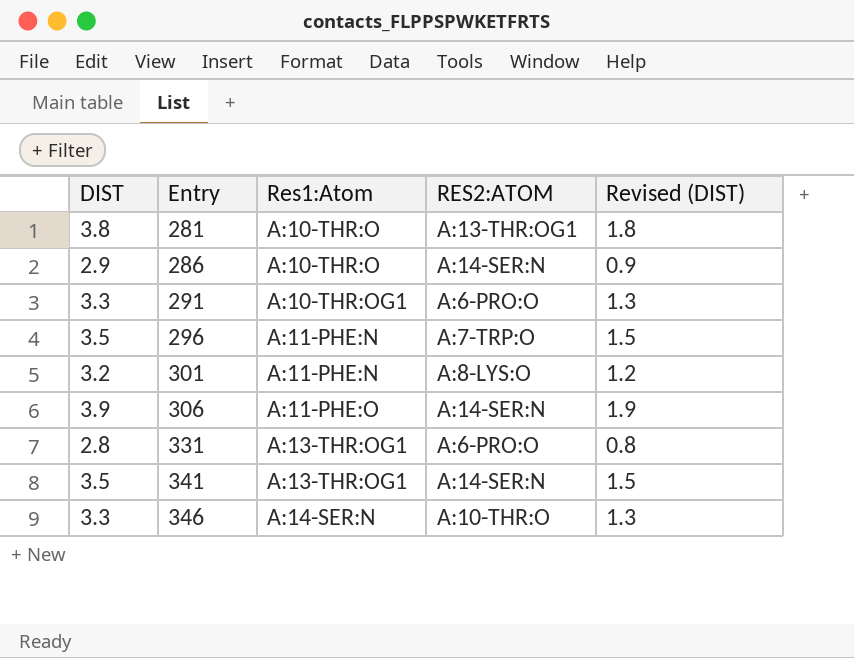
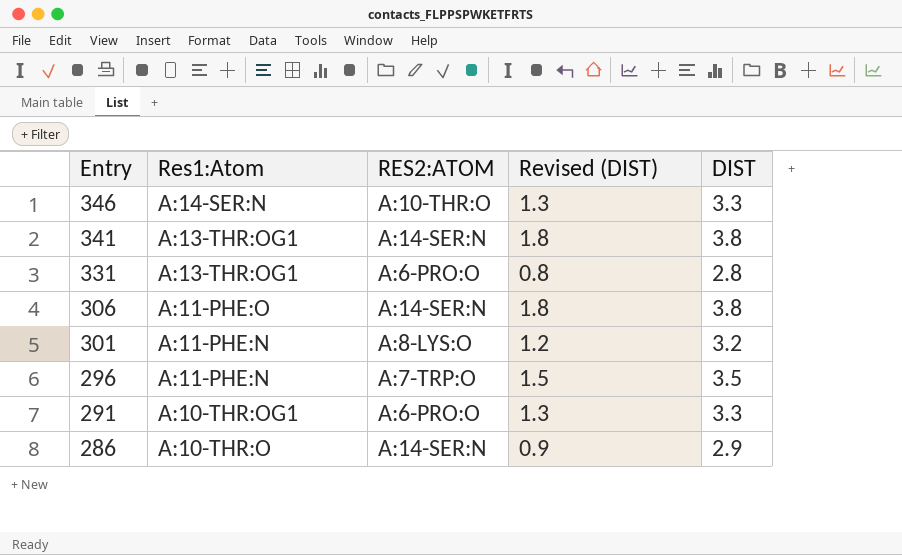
row order: Entry ascending -> Entry descending
column DIST | position: 1 -> 5
row 281: 3.8 | A:10-THR:O | A:13-THR:OG1 | 1.8 -> none
341 | Revised (DIST): 1.5 -> 1.8
341 | DIST: 3.5 -> 3.8
306 | Revised (DIST): 1.9 -> 1.8
306 | DIST: 3.9 -> 3.8

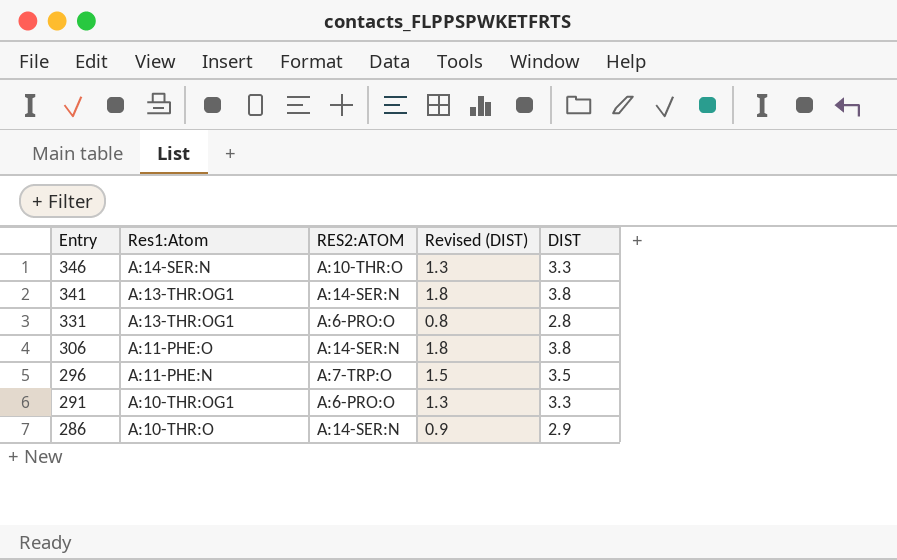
row 301: A:11-PHE:N | A:8-LYS:O | 1.2 | 3.2 -> none

